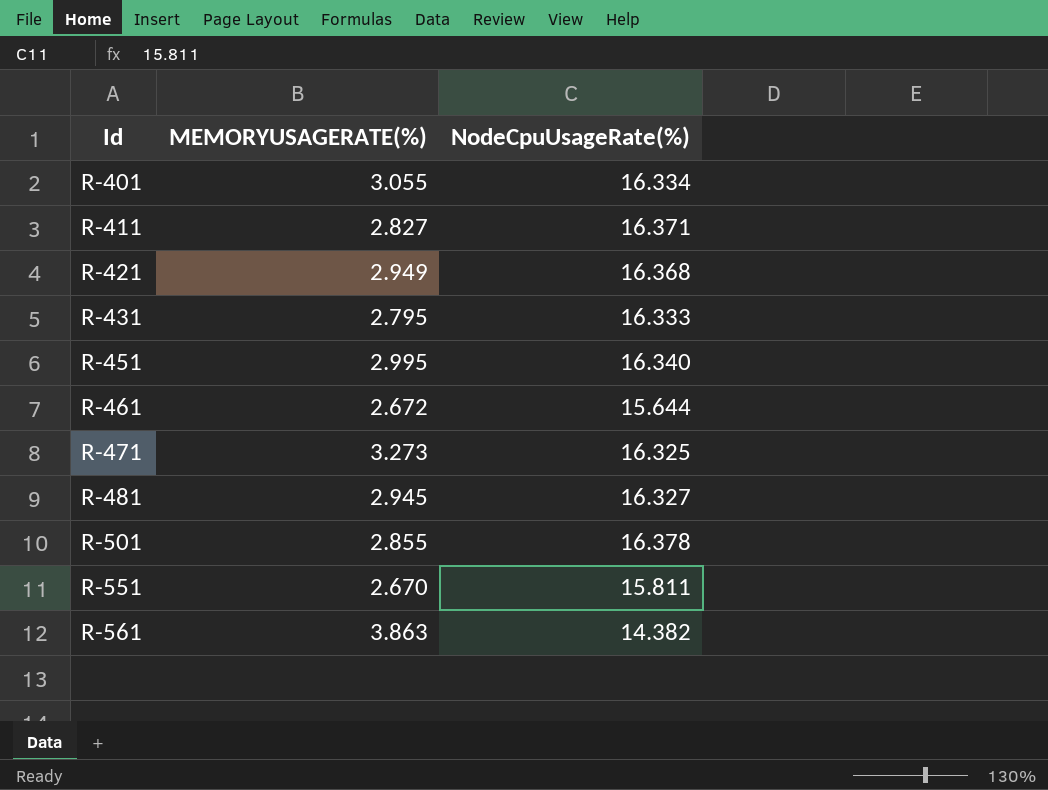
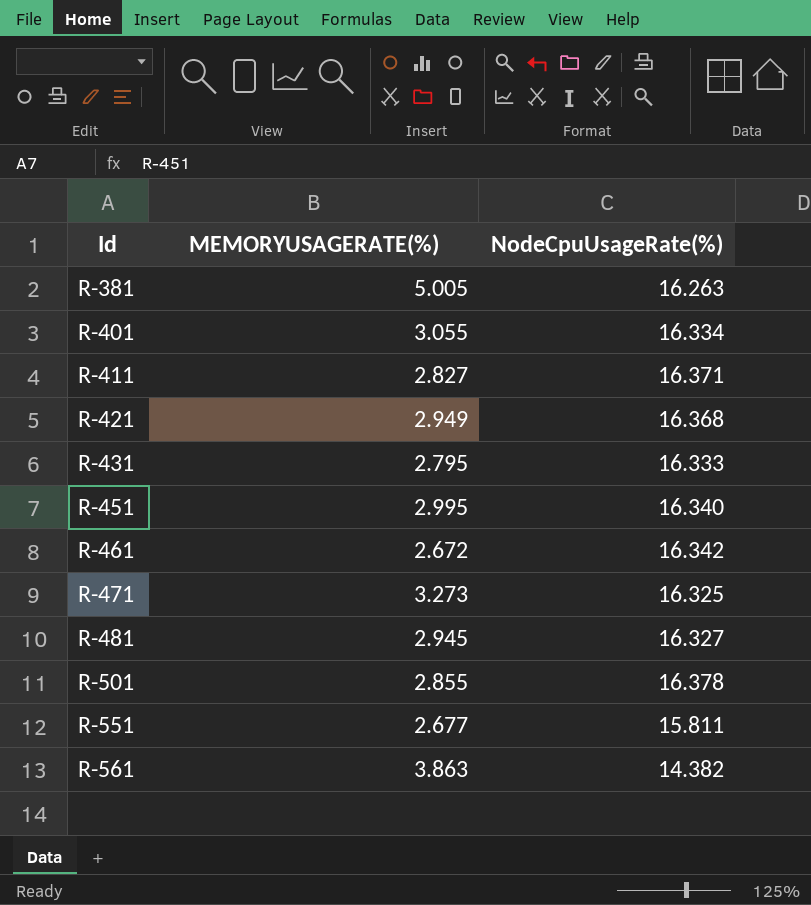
row R-381: none -> 5.005 | 16.263
R-461 | NodeCpuUsageRate(%): 15.644 -> 16.342
R-551 | MEMORYUSAGERATE(%): 2.670 -> 2.677

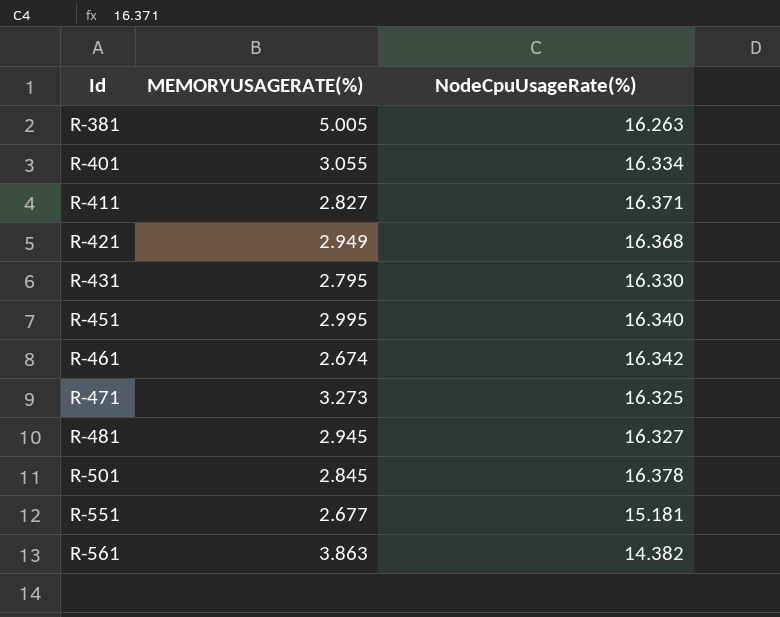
R-431 | NodeCpuUsageRate(%): 16.333 -> 16.330
R-461 | MEMORYUSAGERATE(%): 2.672 -> 2.674
R-501 | MEMORYUSAGERATE(%): 2.855 -> 2.845
R-551 | NodeCpuUsageRate(%): 15.811 -> 15.181

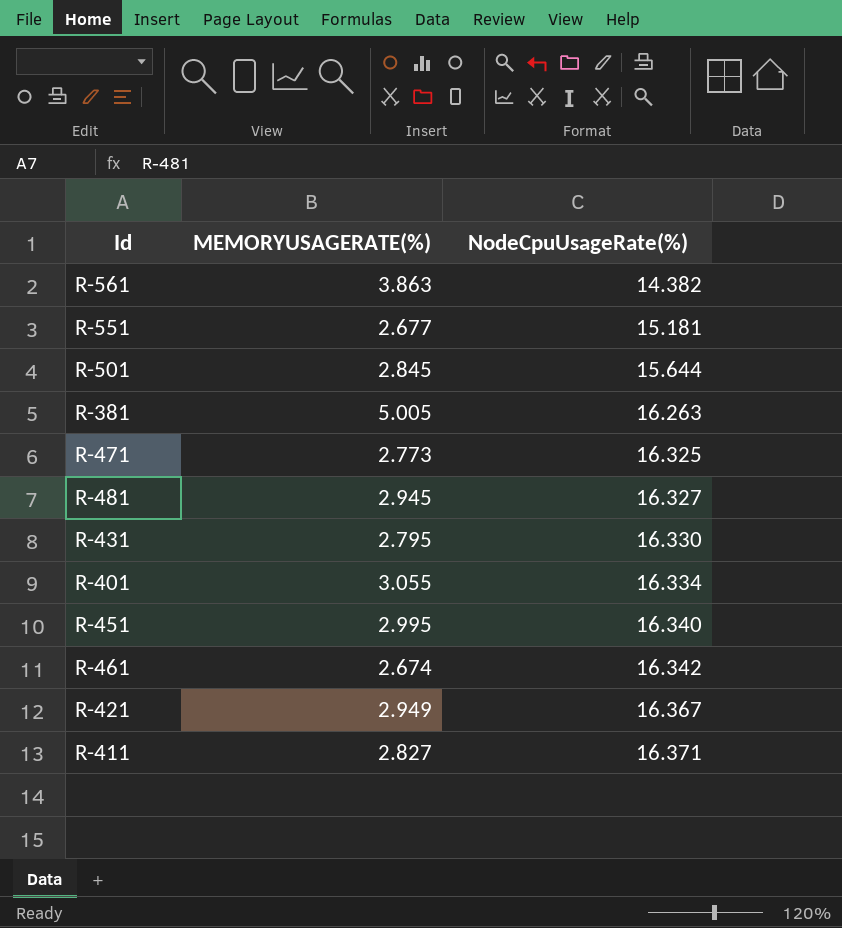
row order: Id ascending -> NodeCpuUsageRate(%) ascending
R-501 | NodeCpuUsageRate(%): 16.378 -> 15.644
R-471 | MEMORYUSAGERATE(%): 3.273 -> 2.773
R-421 | NodeCpuUsageRate(%): 16.368 -> 16.367

